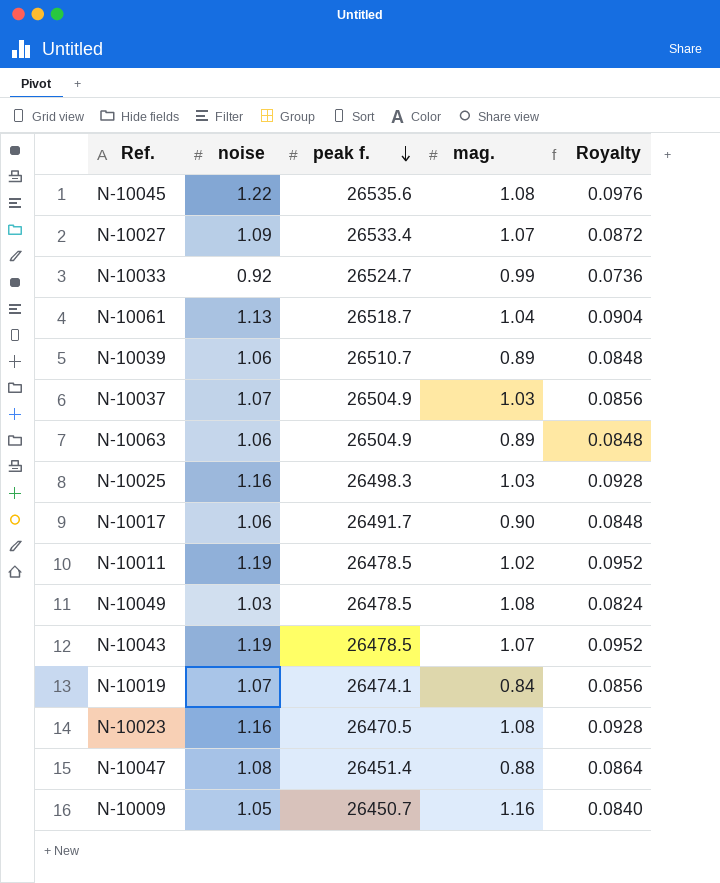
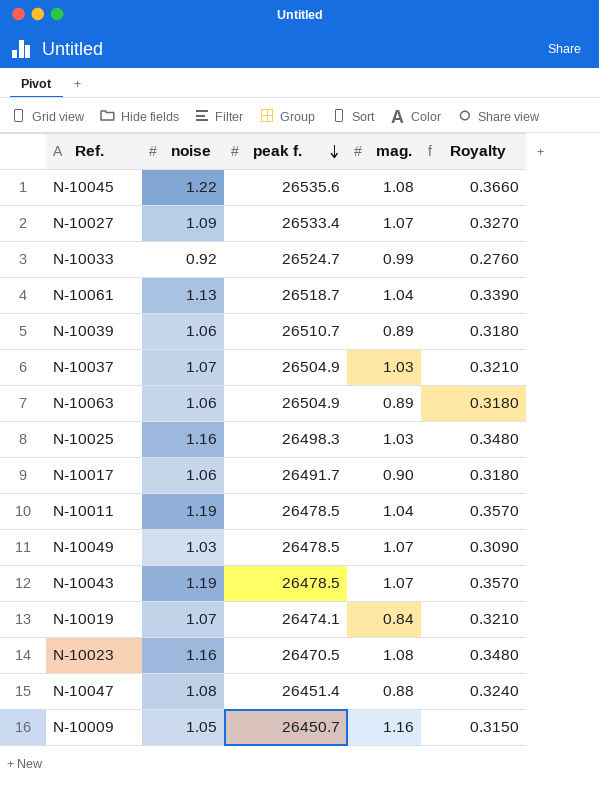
column Royalty | formula: [noise] * 0.08 -> [noise] * 0.3
N-10011 | mag.: 1.02 -> 1.04
N-10049 | mag.: 1.08 -> 1.07

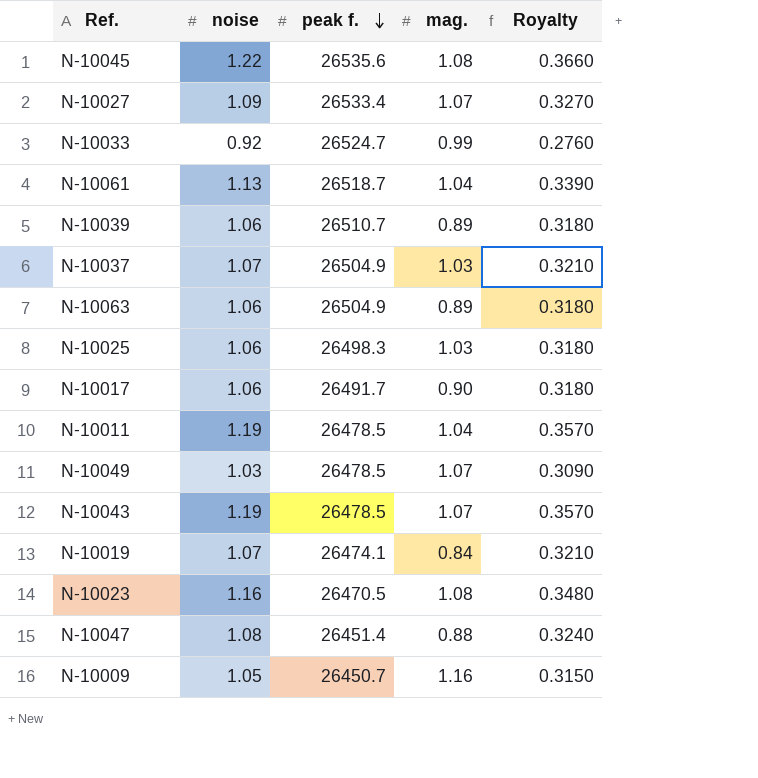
N-10025 | noise: 1.16 -> 1.06
N-10025 | Royalty: 0.3480 -> 0.3180

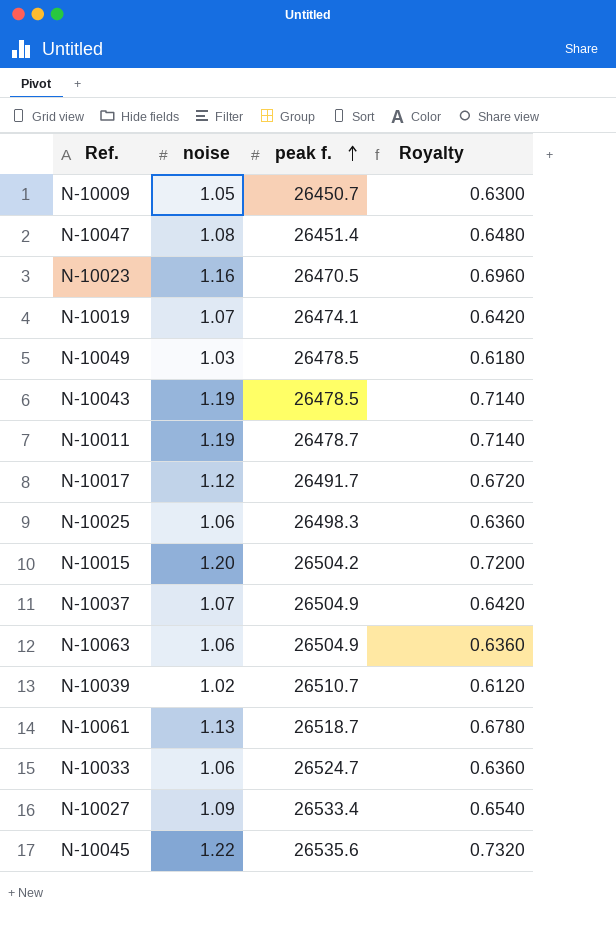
row order: peak f. descending -> peak f. ascending
column mag. | position: 4 -> none
column Royalty | formula: [noise] * 0.3 -> [noise] * 0.6
N-10011 | peak f.: 26478.5 -> 26478.7
N-10017 | noise: 1.06 -> 1.12
row N-10015: none -> 1.20 | 26504.2 | 0.7200
N-10039 | noise: 1.06 -> 1.02
N-10033 | noise: 0.92 -> 1.06

